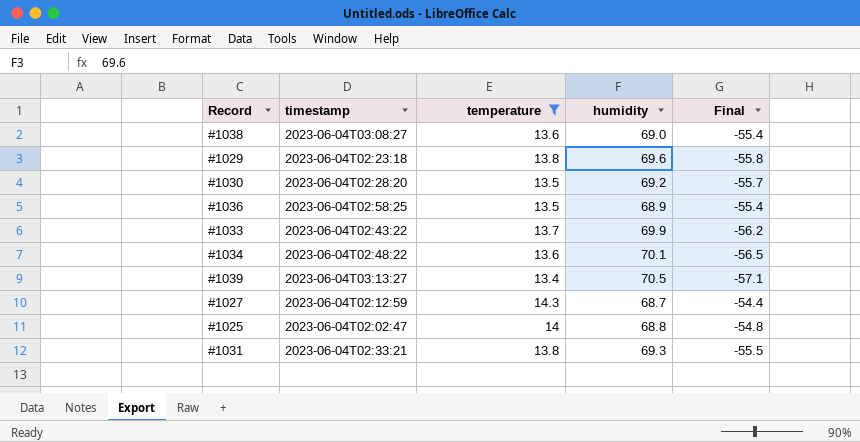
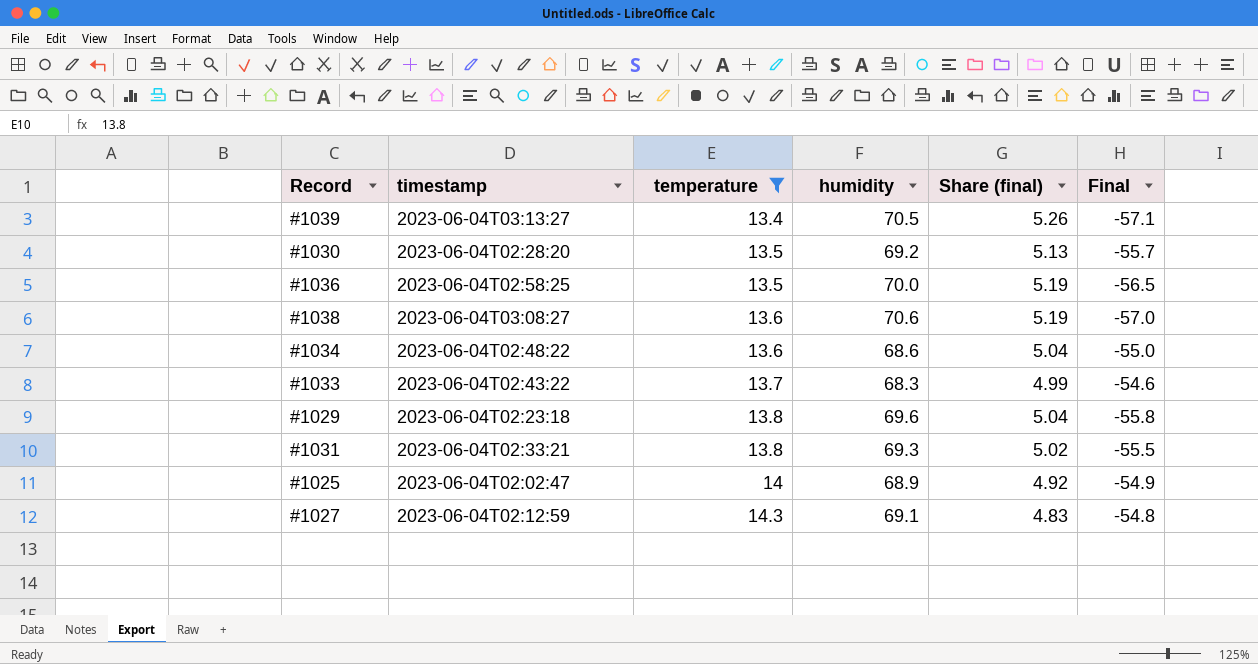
row order: none -> temperature ascending
column Share (final) | formula: none -> [humidity] / [temperature]
#1036 | humidity: 68.9 -> 70.0
#1036 | Final: -55.4 -> -56.5
#1038 | humidity: 69.0 -> 70.6
#1038 | Final: -55.4 -> -57.0
#1034 | humidity: 70.1 -> 68.6
#1034 | Final: -56.5 -> -55.0
#1033 | humidity: 69.9 -> 68.3
#1033 | Final: -56.2 -> -54.6
#1025 | humidity: 68.8 -> 68.9
#1025 | Final: -54.8 -> -54.9
#1027 | humidity: 68.7 -> 69.1
#1027 | Final: -54.4 -> -54.8

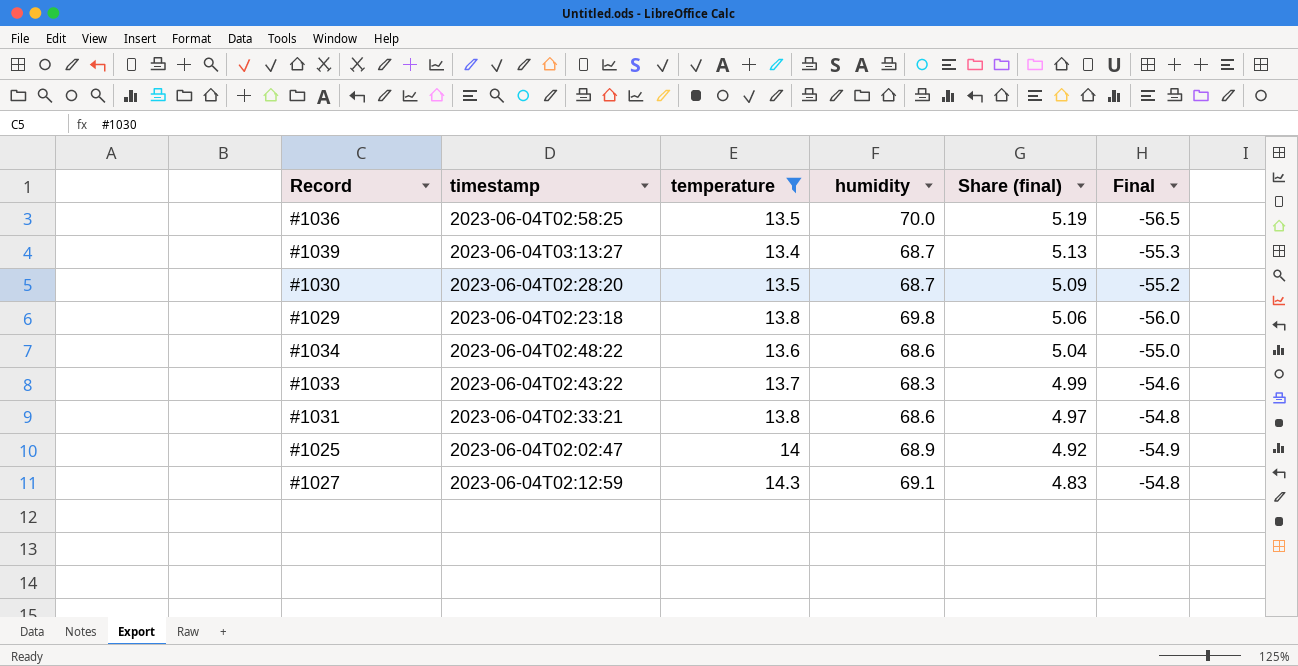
row order: temperature ascending -> Share (final) descending
row #1038: 2023-06-04T03:08:27 | 13.6 | 70.6 | 5.19 | -57.0 -> none
#1039 | humidity: 70.5 -> 68.7
#1039 | Share (final): 5.26 -> 5.13
#1039 | Final: -57.1 -> -55.3
#1030 | humidity: 69.2 -> 68.7
#1030 | Share (final): 5.13 -> 5.09
#1030 | Final: -55.7 -> -55.2
#1029 | humidity: 69.6 -> 69.8
#1029 | Share (final): 5.04 -> 5.06
#1029 | Final: -55.8 -> -56.0
#1031 | humidity: 69.3 -> 68.6
#1031 | Share (final): 5.02 -> 4.97
#1031 | Final: -55.5 -> -54.8

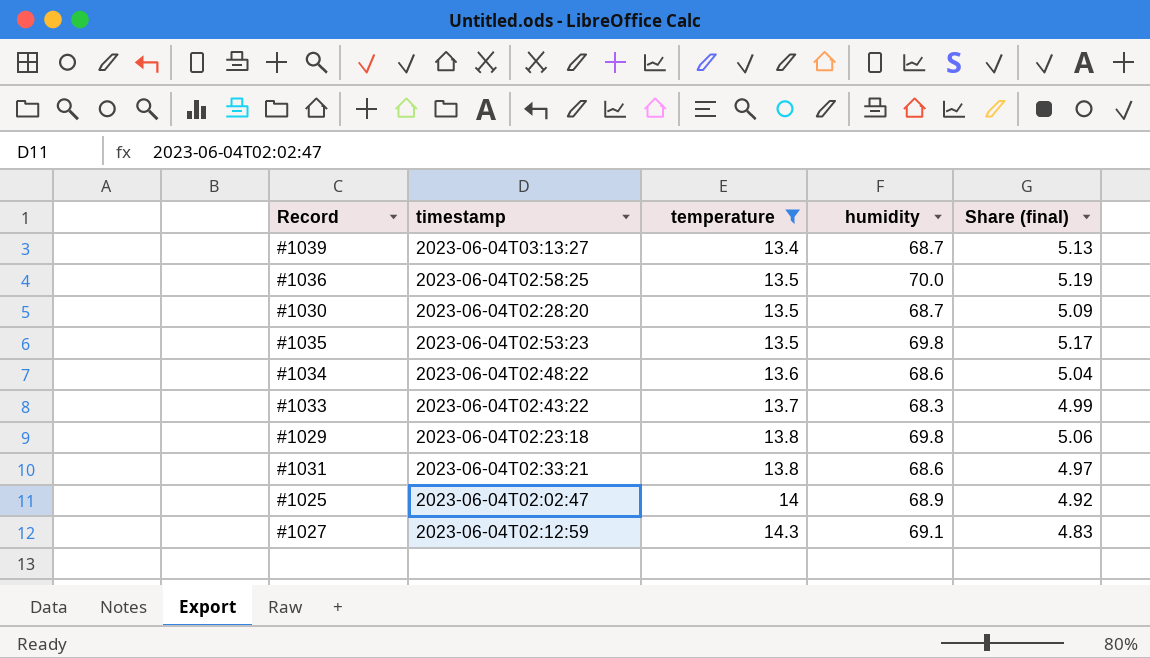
row order: Share (final) descending -> temperature ascending
column Final | formula: [temperature] - [humidity] -> none
row #1035: none -> 2023-06-04T02:53:23 | 13.5 | 69.8 | 5.17

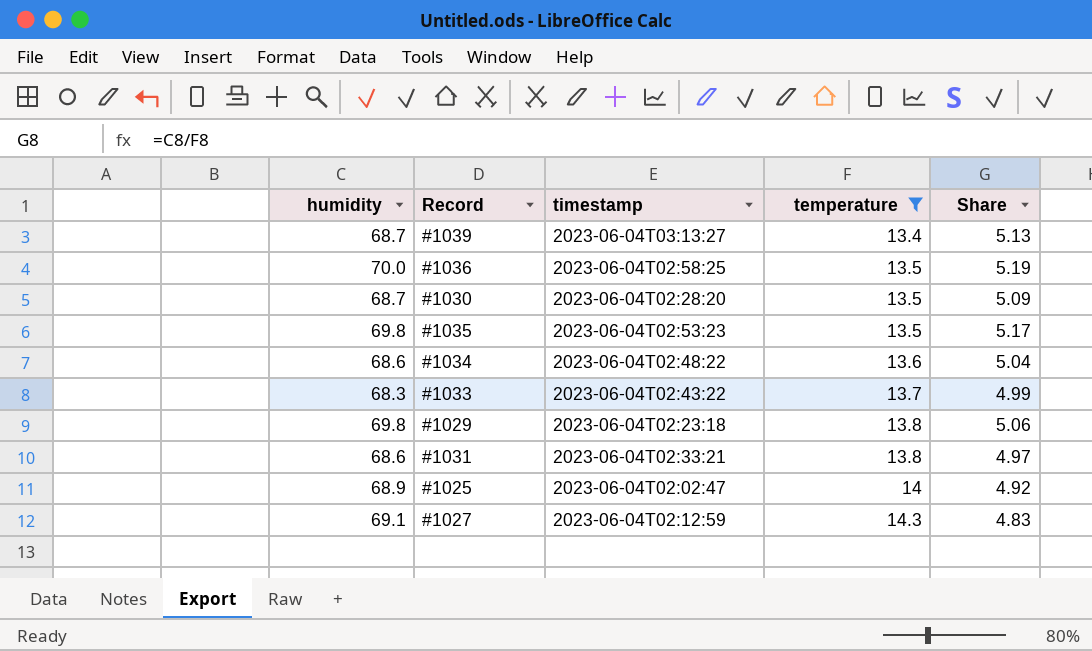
column humidity | position: 4 -> 1
column name: Share (final) -> Share

